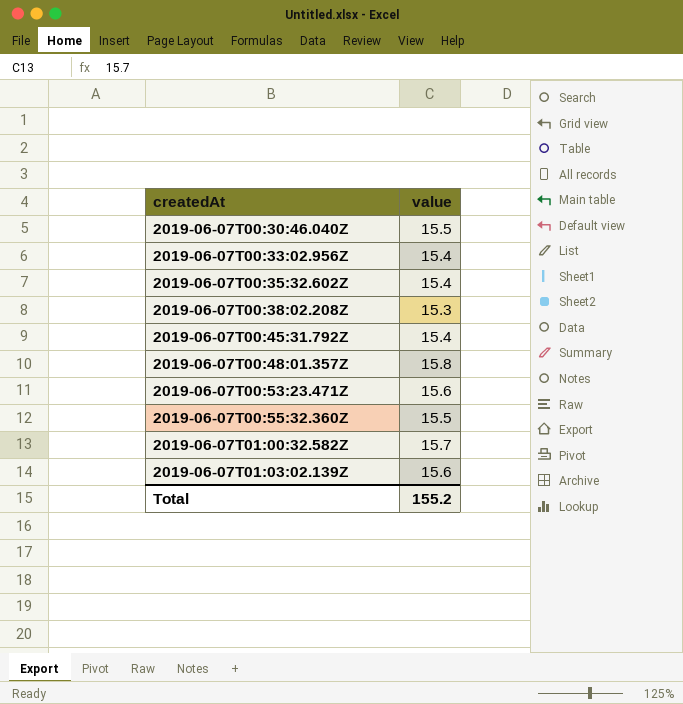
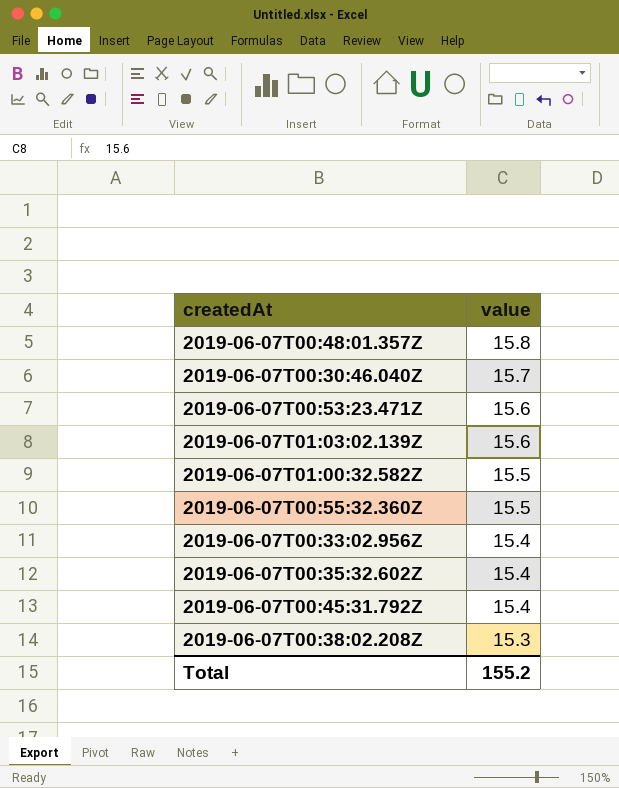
row order: createdAt ascending -> value descending
2019-06-07T00:30:46.040Z | value: 15.5 -> 15.7
2019-06-07T01:00:32.582Z | value: 15.7 -> 15.5

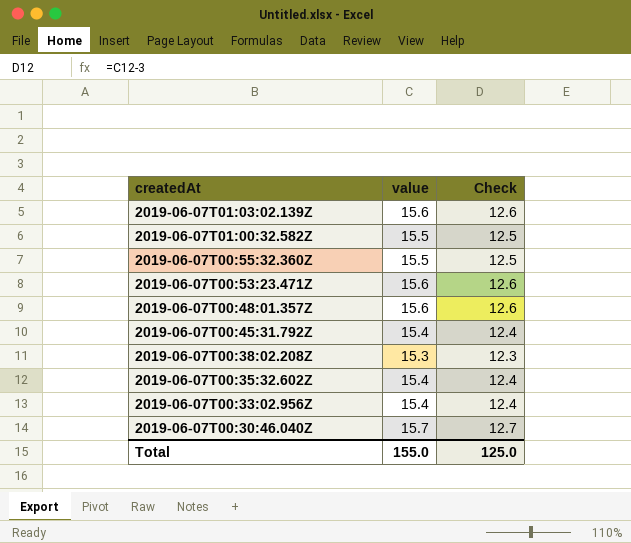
row order: value descending -> createdAt descending
column Check | formula: none -> [value] - 3
2019-06-07T00:48:01.357Z | value: 15.8 -> 15.6
Total | value: 155.2 -> 155.0

